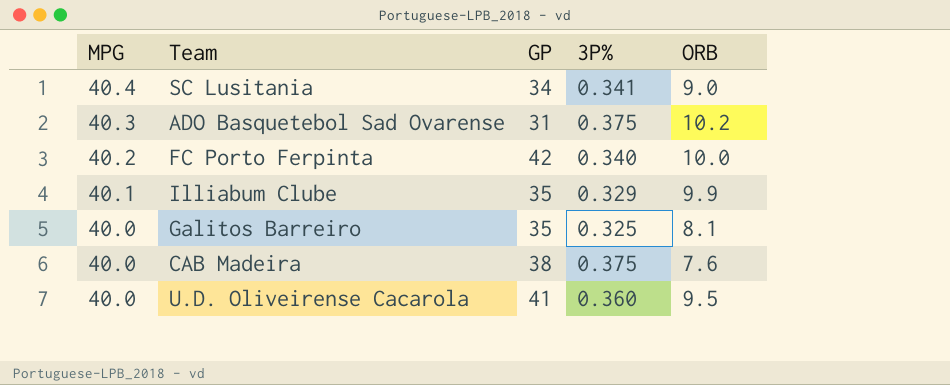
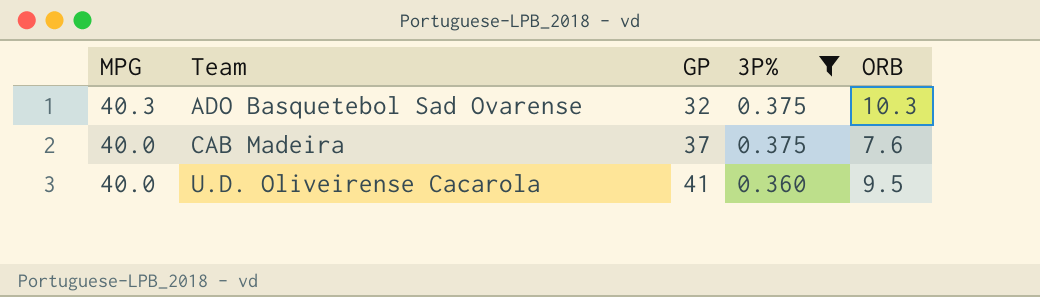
filter: none -> 3P% >= 0.360
ADO Basquetebol Sad Ovarense | GP: 31 -> 32
ADO Basquetebol Sad Ovarense | ORB: 10.2 -> 10.3
CAB Madeira | GP: 38 -> 37

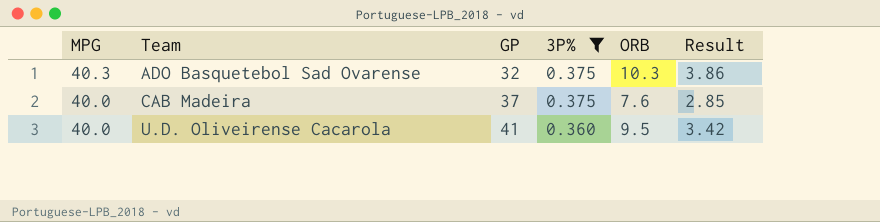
column Result | formula: none -> [3P%] * [ORB]

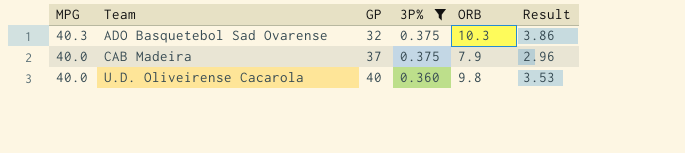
CAB Madeira | ORB: 7.6 -> 7.9
CAB Madeira | Result: 2.85 -> 2.96
U.D. Oliveirense Cacarola | GP: 41 -> 40
U.D. Oliveirense Cacarola | ORB: 9.5 -> 9.8
U.D. Oliveirense Cacarola | Result: 3.42 -> 3.53

